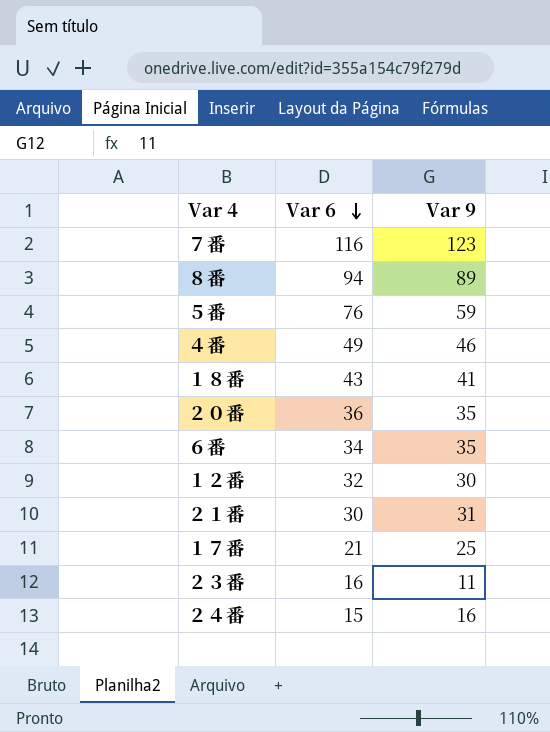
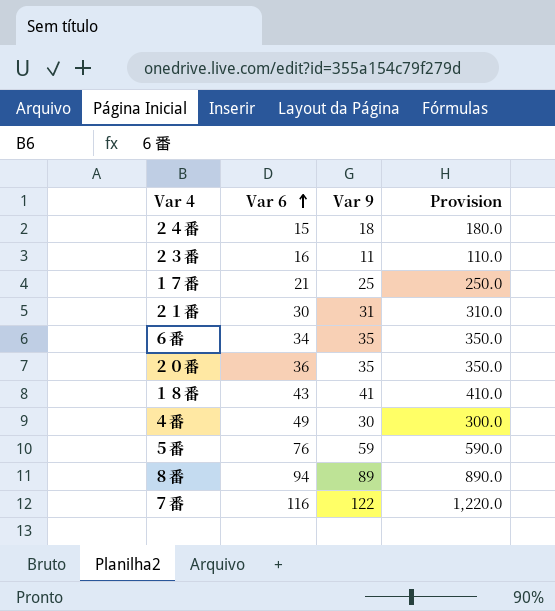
row order: Var 6 descending -> Var 6 ascending
column Provision | formula: none -> [Var 9] * 10
row １２番: 32 | 30 -> none
２４番 | Var 9: 16 -> 18
４番 | Var 9: 46 -> 30
７番 | Var 9: 123 -> 122

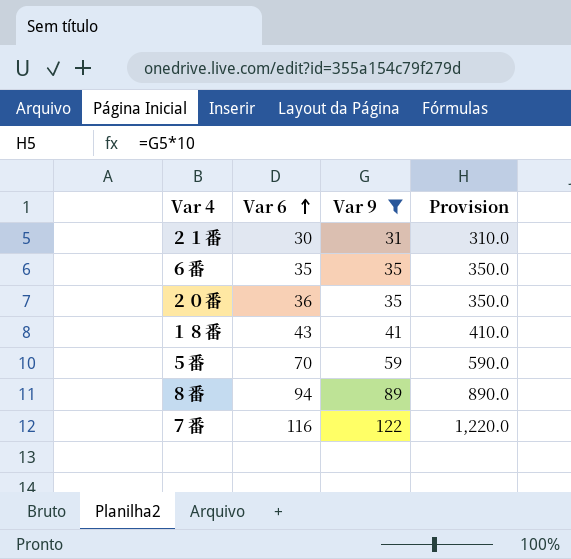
filter: none -> Var 9 >= 31
６番 | Var 6: 34 -> 35
５番 | Var 6: 76 -> 70

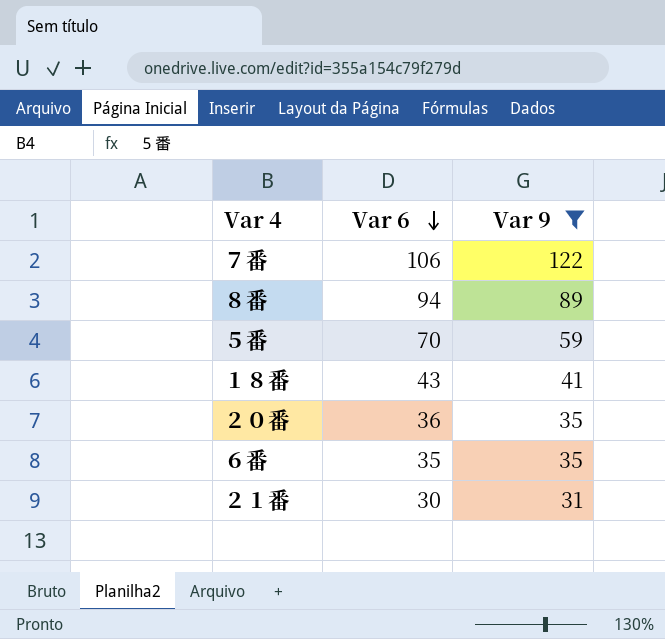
row order: Var 6 ascending -> Var 6 descending
column Provision | formula: [Var 9] * 10 -> none
７番 | Var 6: 116 -> 106

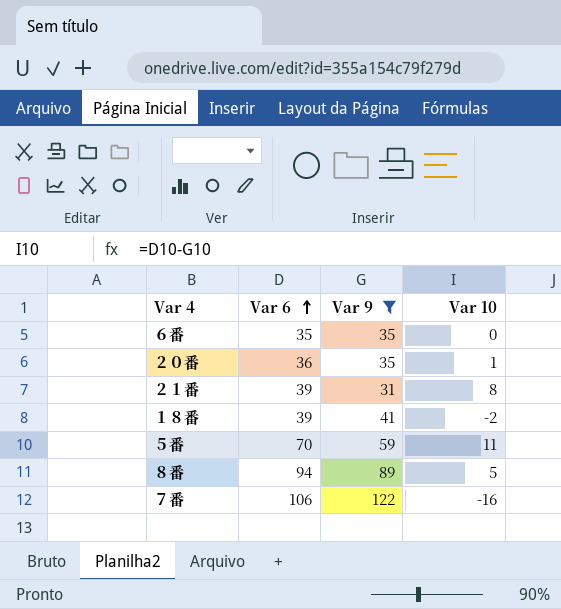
row order: Var 6 descending -> Var 6 ascending
column Var 10 | formula: none -> [Var 6] - [Var 9]
２１番 | Var 6: 30 -> 39
１８番 | Var 6: 43 -> 39

